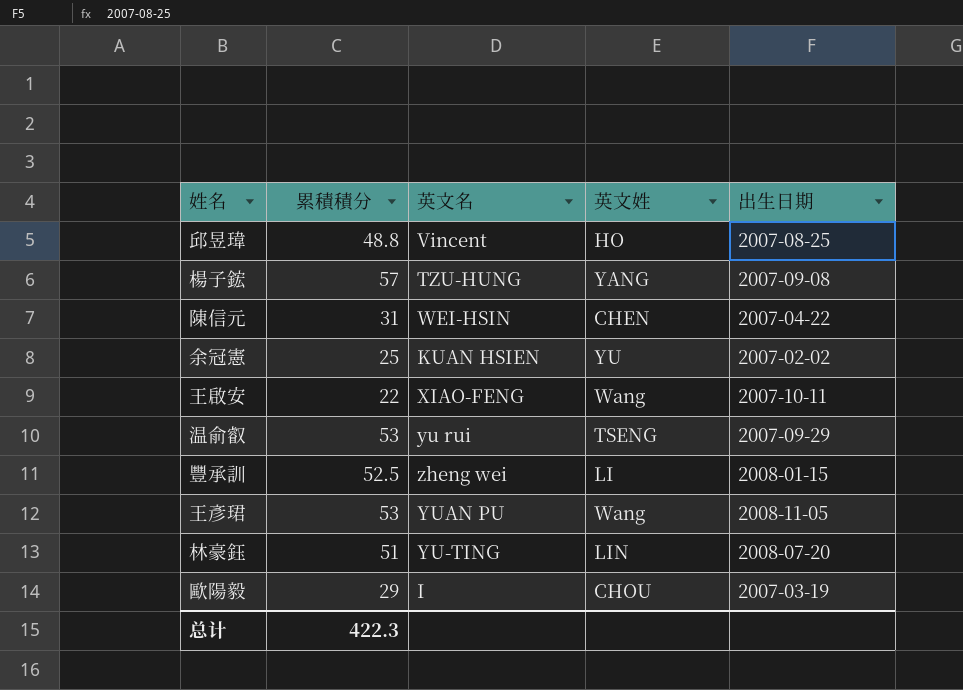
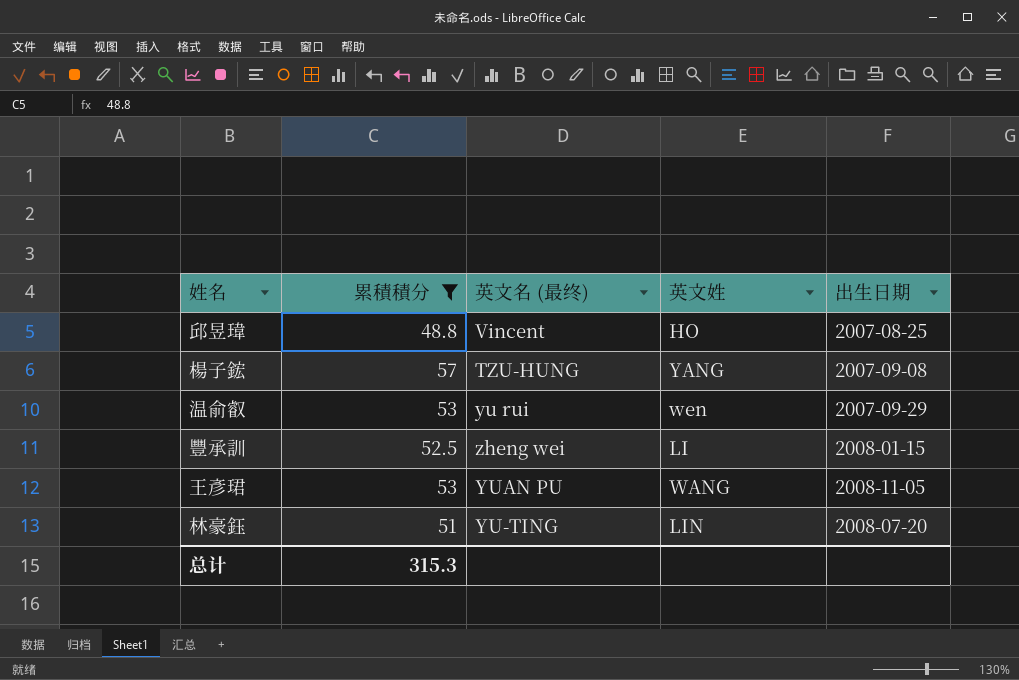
filter: none -> 累積積分 >= 48.8
column name: 英文名 -> 英文名 (最终)
温俞叡 | 英文姓: TSENG -> wen
王彥珺 | 英文姓: Wang -> WANG
总计 | 累積積分: 422.3 -> 315.3

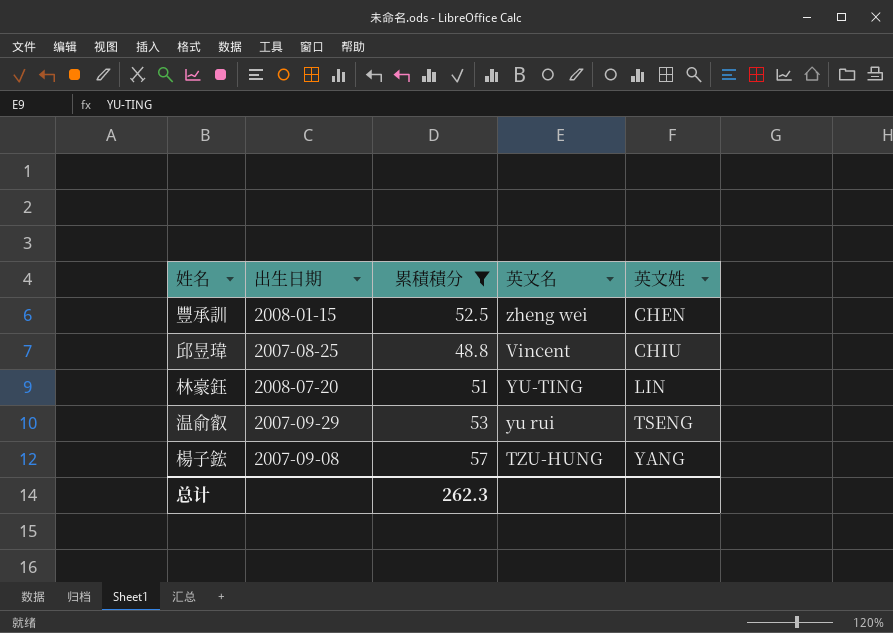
row order: none -> 英文姓 ascending
column 出生日期 | position: 5 -> 2
column name: 英文名 (最终) -> 英文名
row 王彥珺: 53 | YUAN PU | WANG | 2008-11-05 -> none
豐承訓 | 英文姓: LI -> CHEN
邱昱瑋 | 英文姓: HO -> CHIU
温俞叡 | 英文姓: wen -> TSENG
总计 | 累積積分: 315.3 -> 262.3

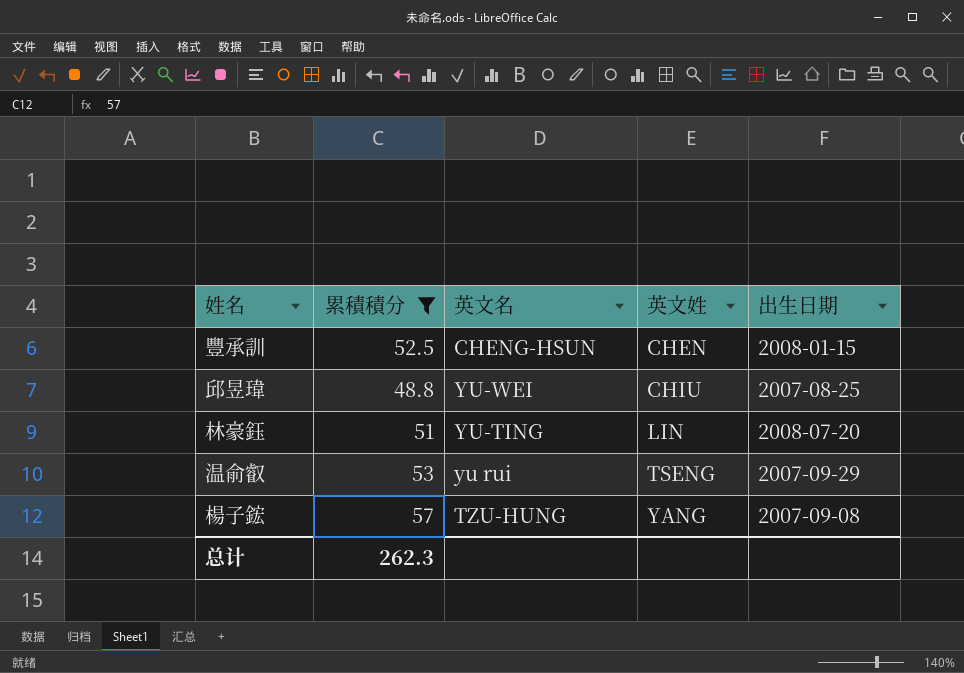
column 出生日期 | position: 2 -> 5
豐承訓 | 英文名: zheng wei -> CHENG-HSUN
邱昱瑋 | 英文名: Vincent -> YU-WEI

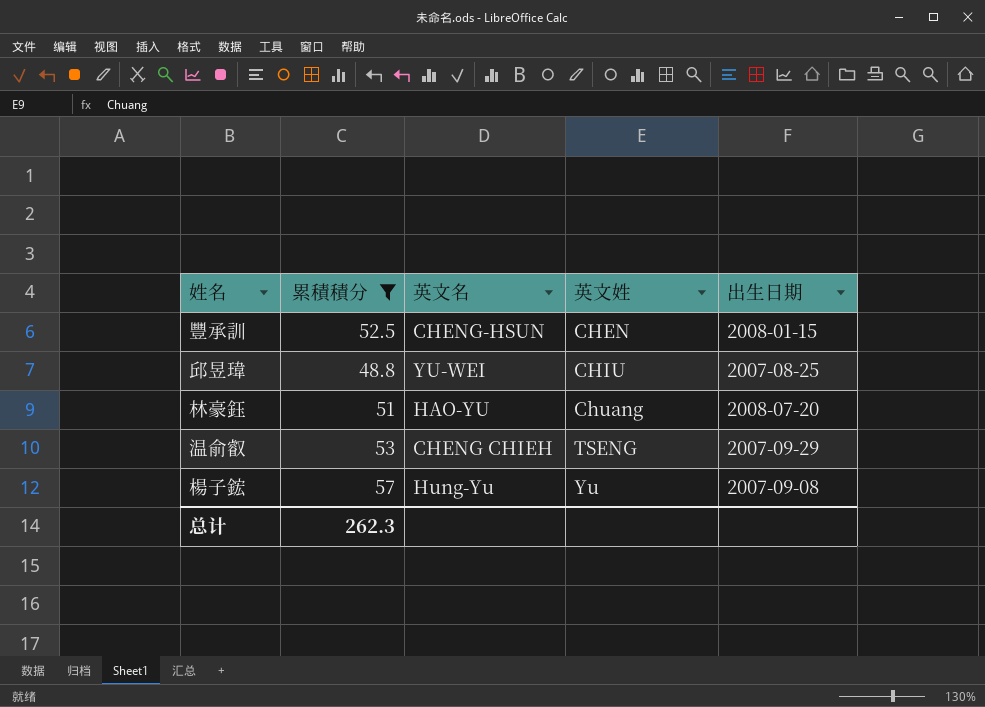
林豪鈺 | 英文名: YU-TING -> HAO-YU
林豪鈺 | 英文姓: LIN -> Chuang
温俞叡 | 英文名: yu rui -> CHENG CHIEH
楊子鋐 | 英文名: TZU-HUNG -> Hung-Yu
楊子鋐 | 英文姓: YANG -> Yu

